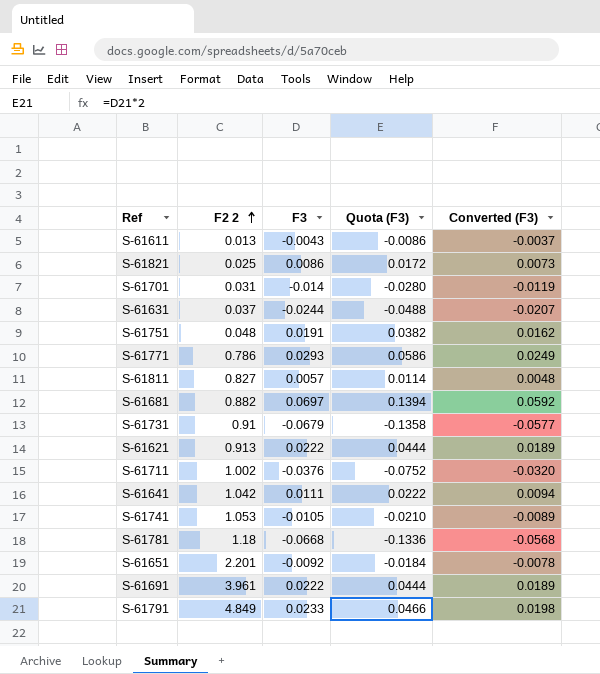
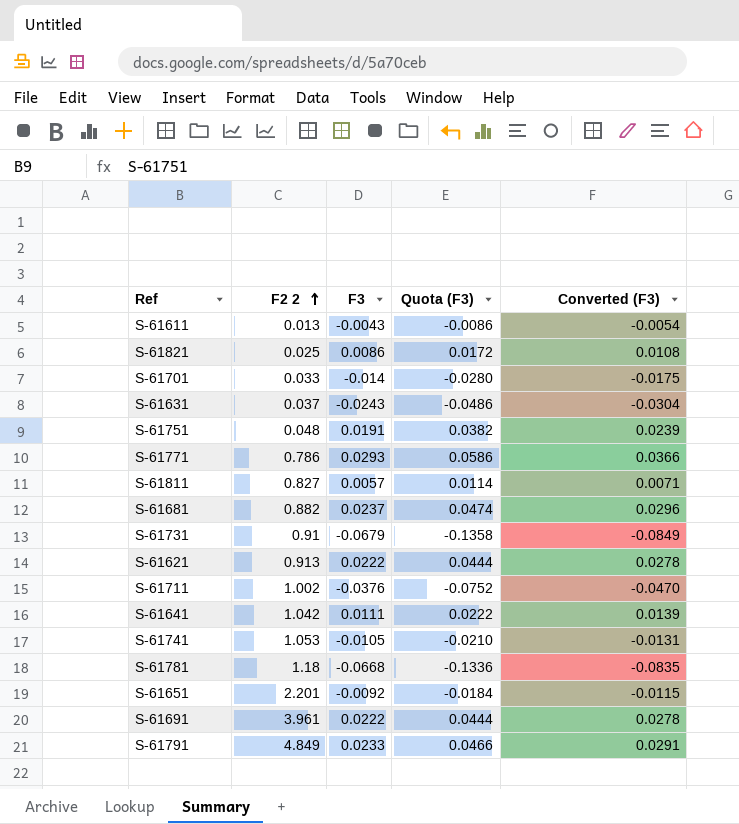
column Converted (F3) | formula: [F3] * 0.85 -> [F3] * 1.25
S-61701 | F2 2: 0.031 -> 0.033
S-61631 | F3: -0.0244 -> -0.0243
S-61631 | Quota (F3): -0.0488 -> -0.0486
S-61681 | F3: 0.0697 -> 0.0237
S-61681 | Quota (F3): 0.1394 -> 0.0474

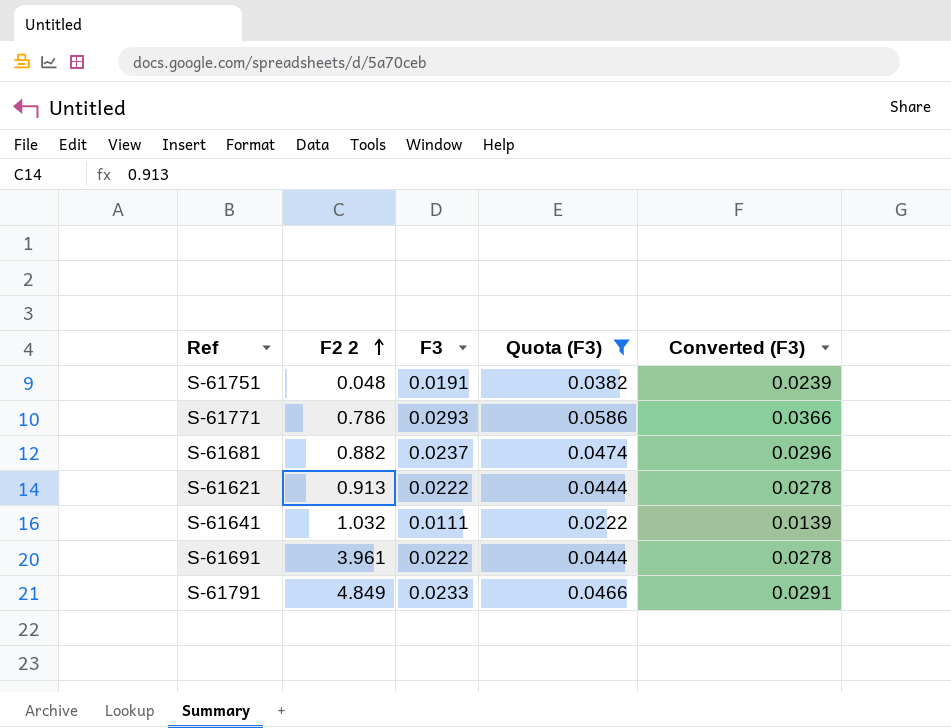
filter: none -> Quota (F3) >= 0.0222
S-61641 | F2 2: 1.042 -> 1.032

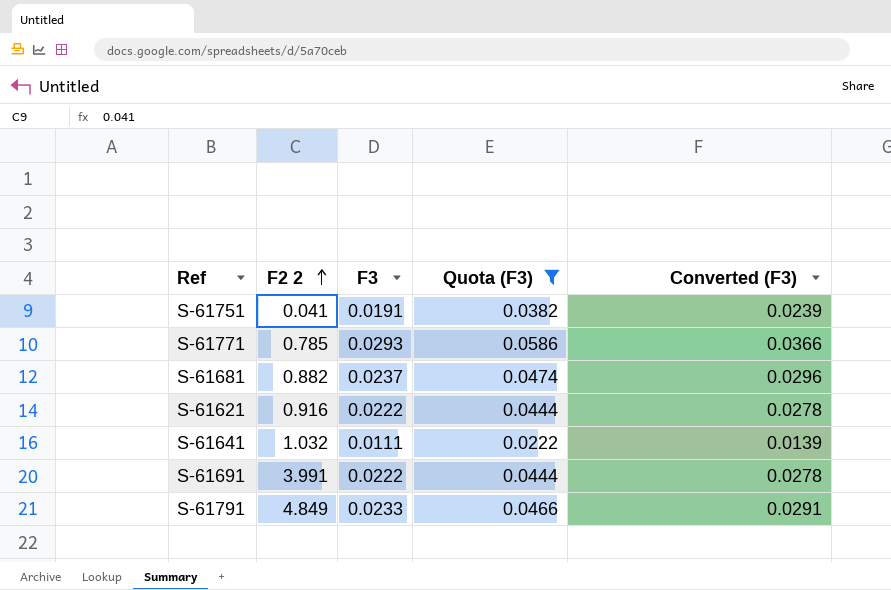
S-61751 | F2 2: 0.048 -> 0.041
S-61771 | F2 2: 0.786 -> 0.785
S-61621 | F2 2: 0.913 -> 0.916
S-61691 | F2 2: 3.961 -> 3.991

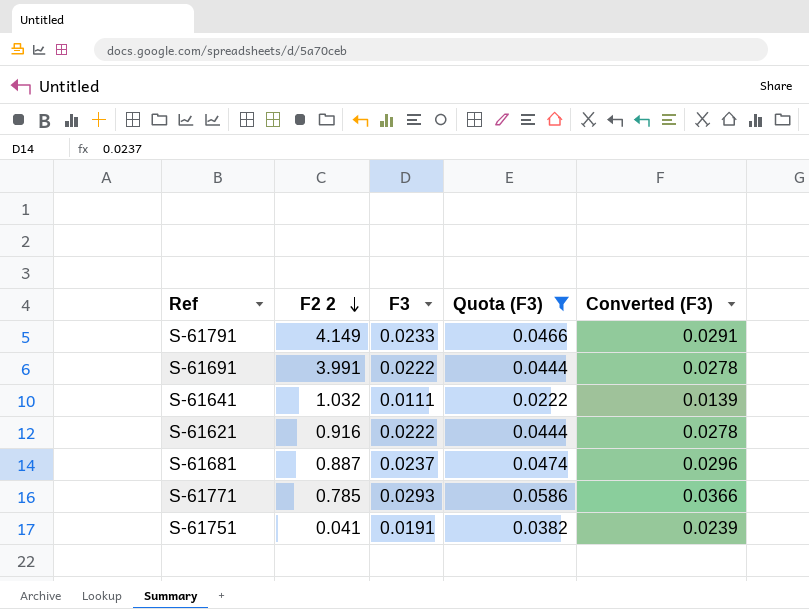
row order: F2 2 ascending -> F2 2 descending
S-61791 | F2 2: 4.849 -> 4.149
S-61681 | F2 2: 0.882 -> 0.887

